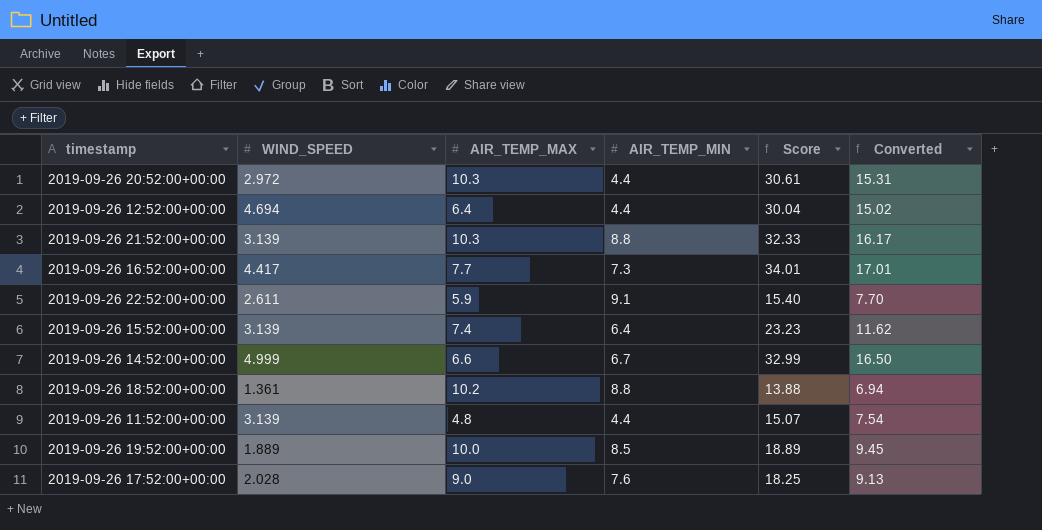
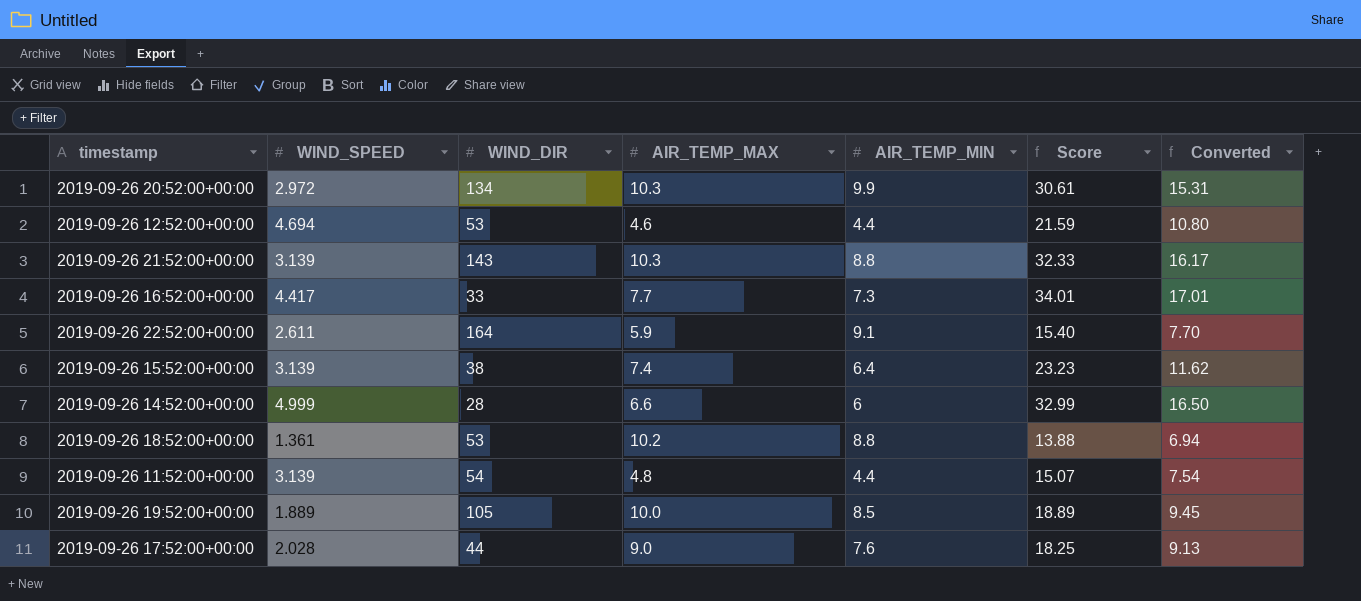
column WIND_DIR | position: none -> 3
2019-09-26 20:52:00+00:00 | AIR_TEMP_MIN: 4.4 -> 9.9
2019-09-26 12:52:00+00:00 | AIR_TEMP_MAX: 6.4 -> 4.6
2019-09-26 12:52:00+00:00 | Score: 30.04 -> 21.59
2019-09-26 12:52:00+00:00 | Converted: 15.02 -> 10.80
2019-09-26 14:52:00+00:00 | AIR_TEMP_MIN: 6.7 -> 6

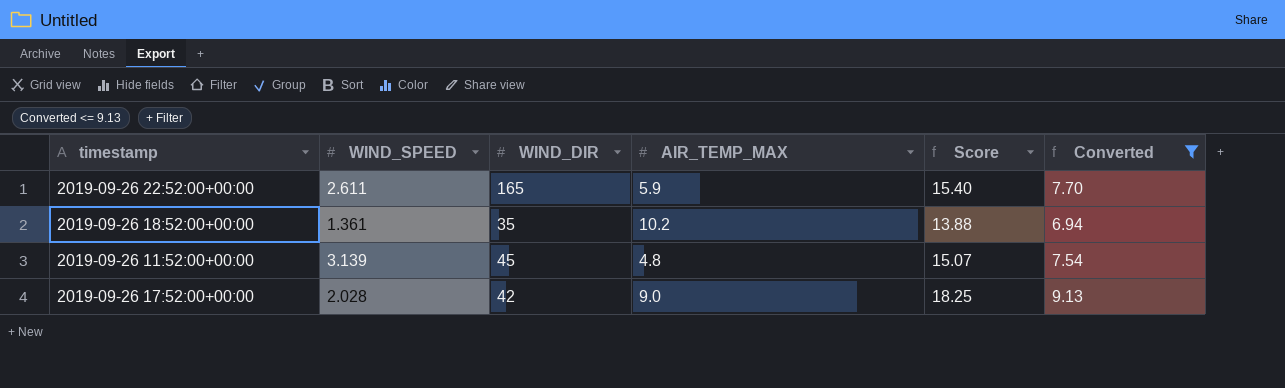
filter: none -> Converted <= 9.13
column AIR_TEMP_MIN | position: 5 -> none
2019-09-26 22:52:00+00:00 | WIND_DIR: 164 -> 165
2019-09-26 18:52:00+00:00 | WIND_DIR: 53 -> 35
2019-09-26 11:52:00+00:00 | WIND_DIR: 54 -> 45
2019-09-26 17:52:00+00:00 | WIND_DIR: 44 -> 42

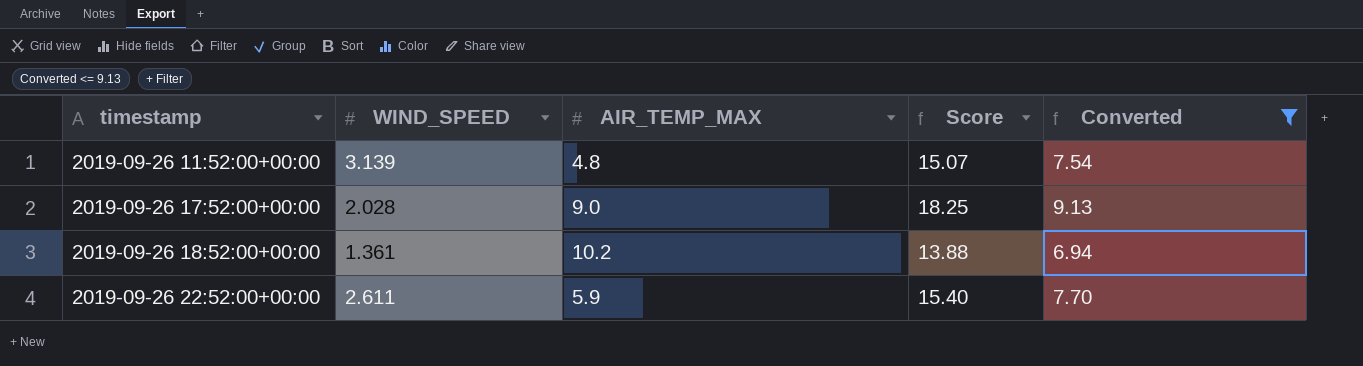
row order: none -> timestamp ascending
column WIND_DIR | position: 3 -> none

